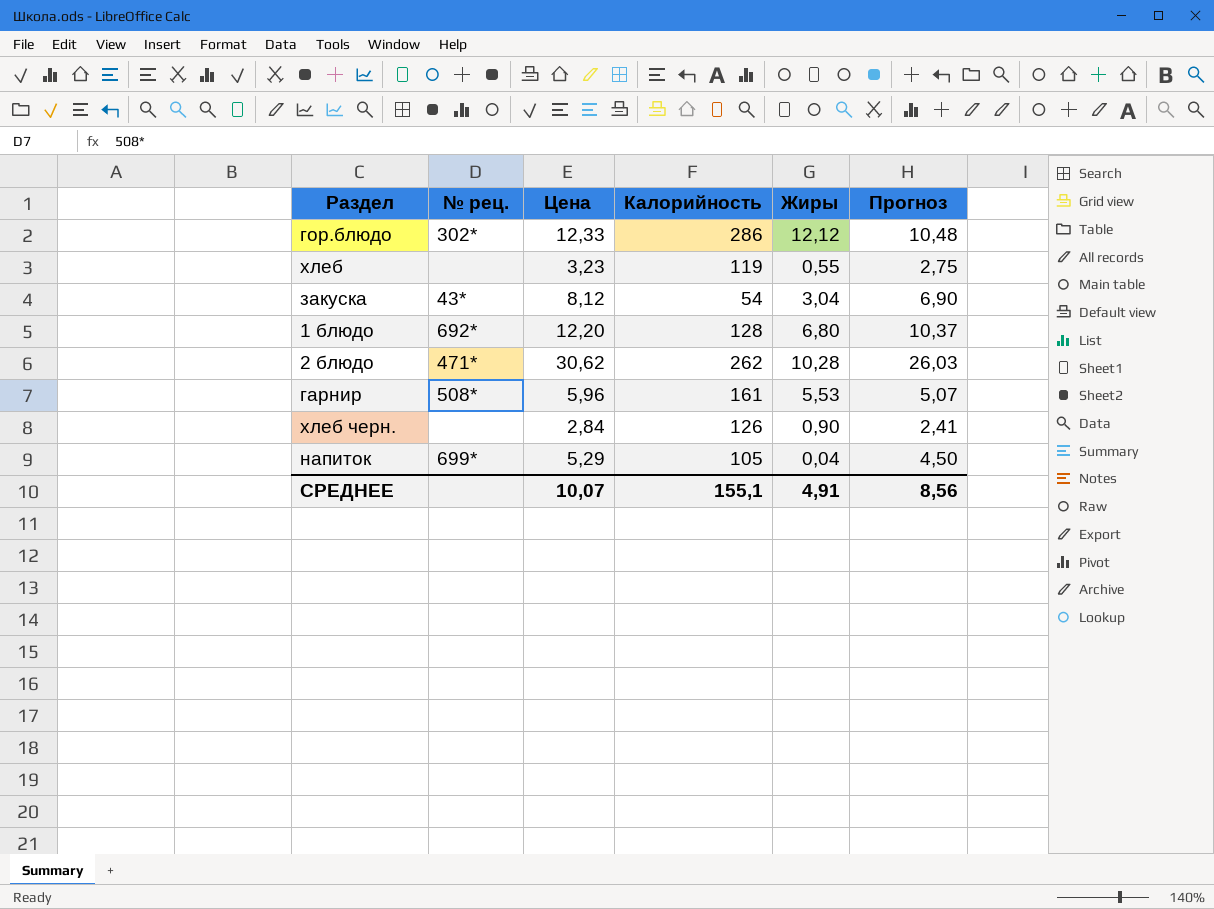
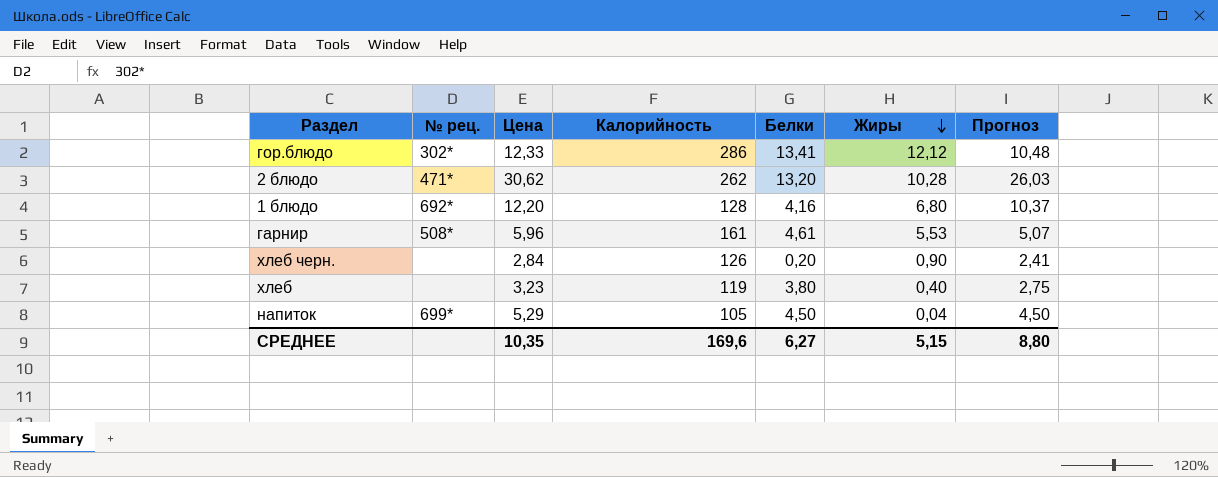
row order: none -> Жиры descending
column Белки | position: none -> 5
row закуска: 43* | 8,12 | 54 | 3,04 | 6,90 -> none
хлеб | Жиры: 0,55 -> 0,40
СРЕДНЕЕ | Цена: 10,07 -> 10,35
СРЕДНЕЕ | Калорийность: 155,1 -> 169,6
СРЕДНЕЕ | Жиры: 4,91 -> 5,15
СРЕДНЕЕ | Прогноз: 8,56 -> 8,80

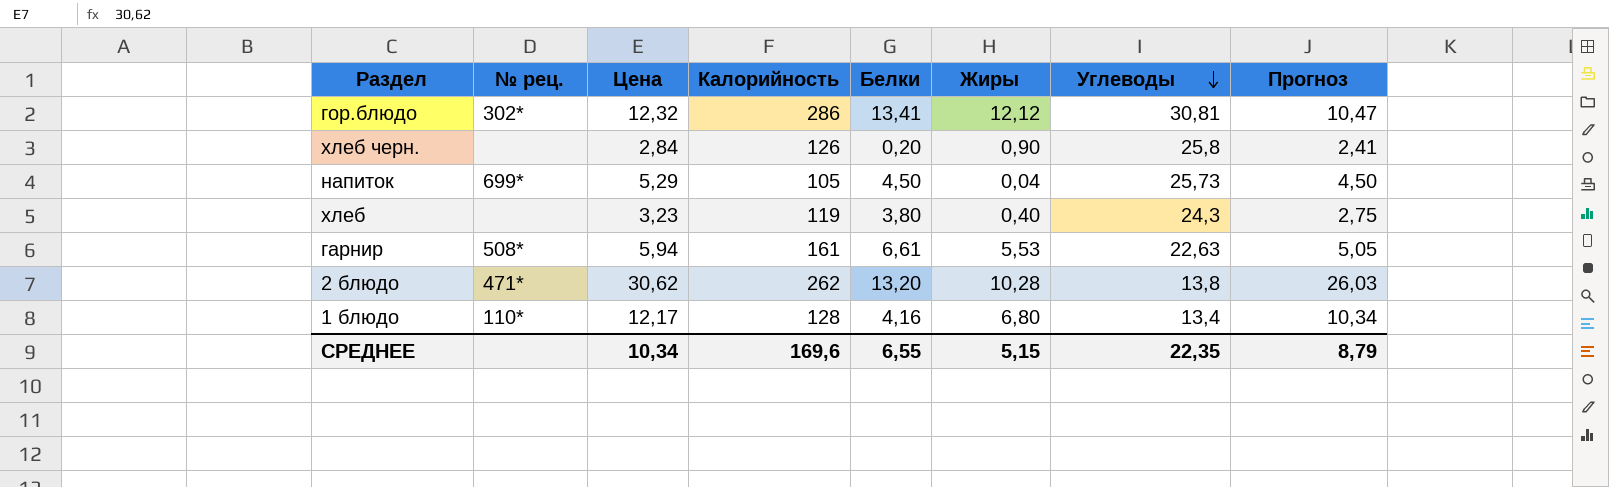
row order: Жиры descending -> Углеводы descending
column Углеводы | position: none -> 7
гор.блюдо | Цена: 12,33 -> 12,32
гор.блюдо | Прогноз: 10,48 -> 10,47
гарнир | Цена: 5,96 -> 5,94
гарнир | Белки: 4,61 -> 6,61
гарнир | Прогноз: 5,07 -> 5,05
1 блюдо | № рец.: 692* -> 110*
1 блюдо | Цена: 12,20 -> 12,17
1 блюдо | Прогноз: 10,37 -> 10,34
СРЕДНЕЕ | Цена: 10,35 -> 10,34
СРЕДНЕЕ | Белки: 6,27 -> 6,55
СРЕДНЕЕ | Прогноз: 8,80 -> 8,79

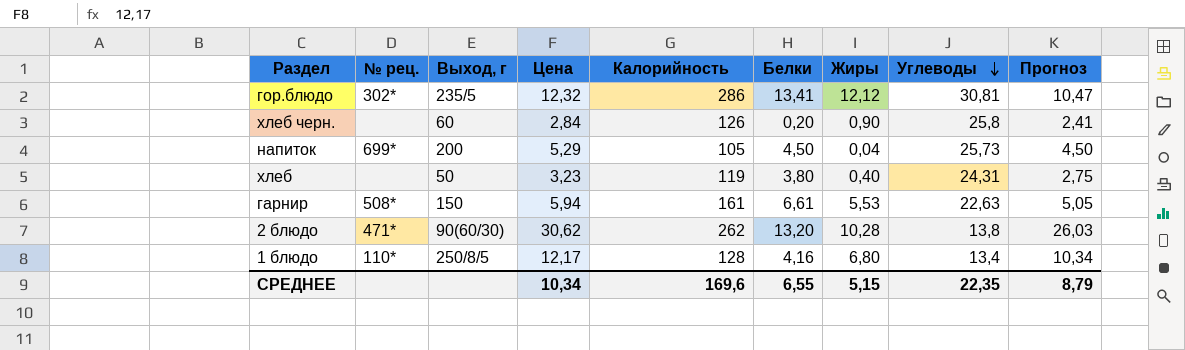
column Выход, г | position: none -> 3
хлеб | Углеводы: 24,3 -> 24,31

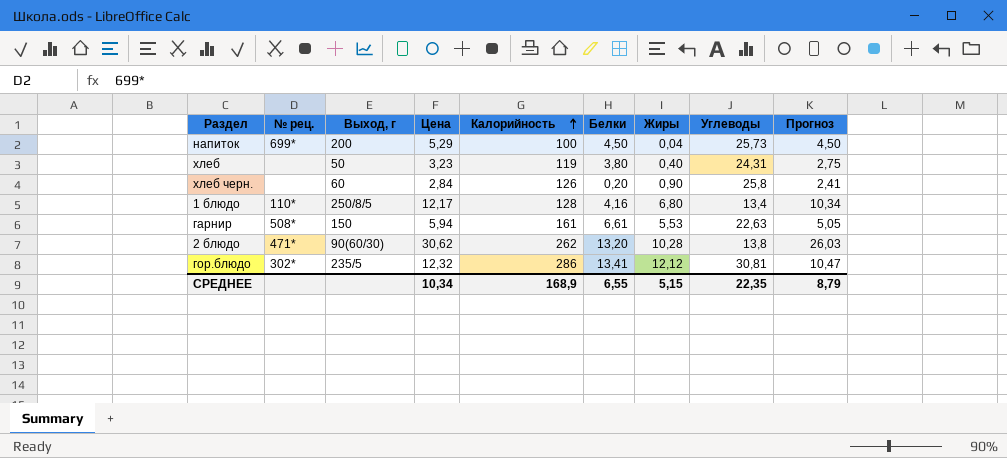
row order: Углеводы descending -> Калорийность ascending
напиток | Калорийность: 105 -> 100
СРЕДНЕЕ | Калорийность: 169,6 -> 168,9

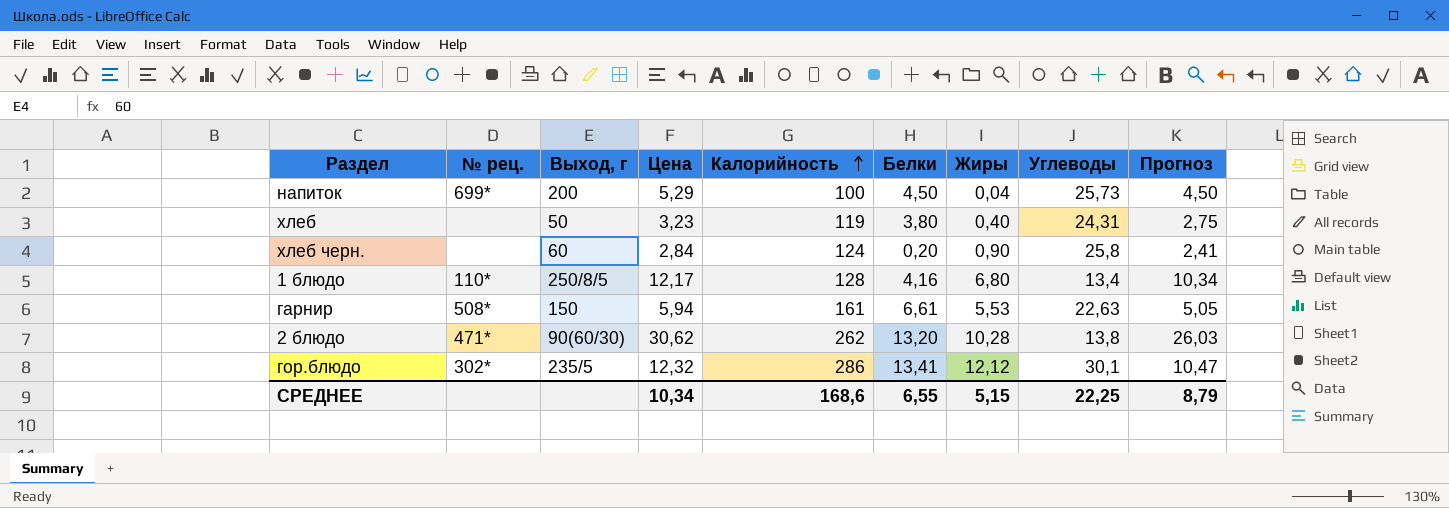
хлеб черн. | Калорийность: 126 -> 124
гор.блюдо | Углеводы: 30,81 -> 30,1
СРЕДНЕЕ | Калорийность: 168,9 -> 168,6
СРЕДНЕЕ | Углеводы: 22,35 -> 22,25

